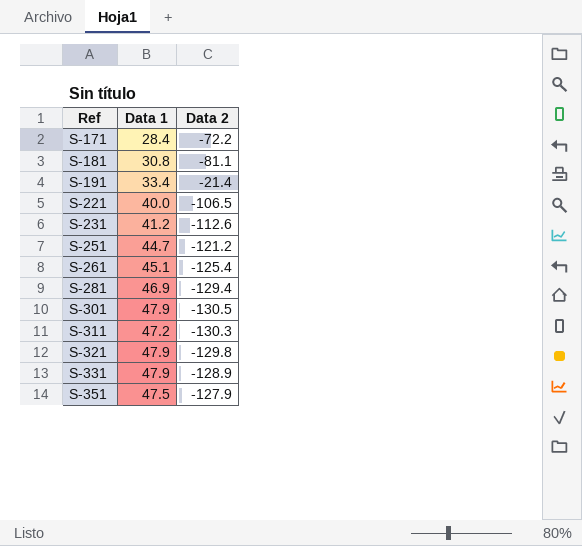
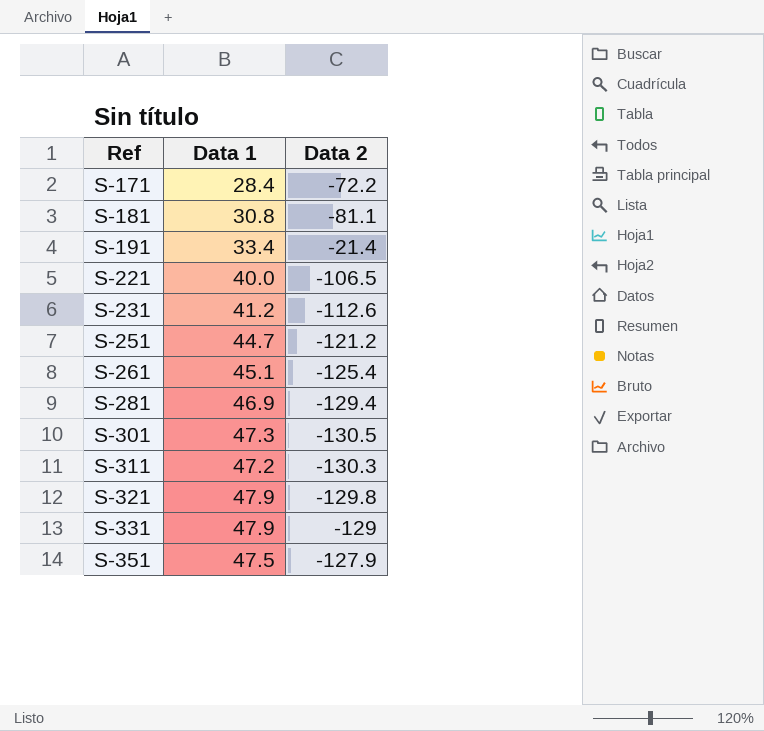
S-301 | Data 1: 47.9 -> 47.3
S-331 | Data 2: -128.9 -> -129

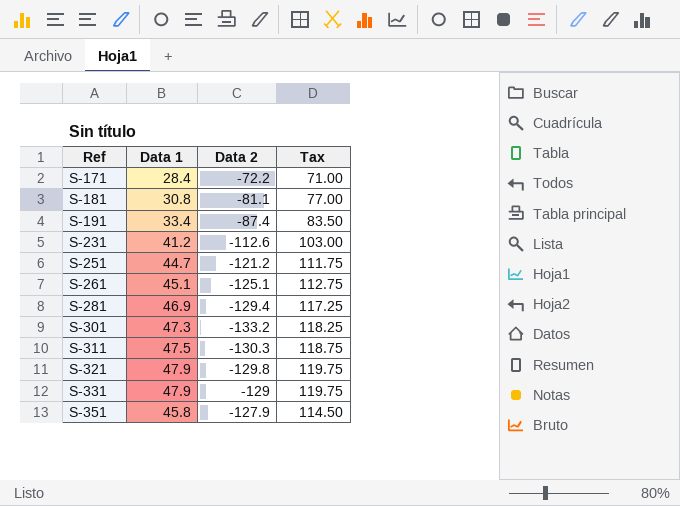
column Tax | formula: none -> [Data 1] * 2.5
row S-221: 40.0 | -106.5 -> none
S-191 | Data 2: -21.4 -> -87.4
S-261 | Data 2: -125.4 -> -125.1
S-301 | Data 2: -130.5 -> -133.2
S-311 | Data 1: 47.2 -> 47.5
S-351 | Data 1: 47.5 -> 45.8

